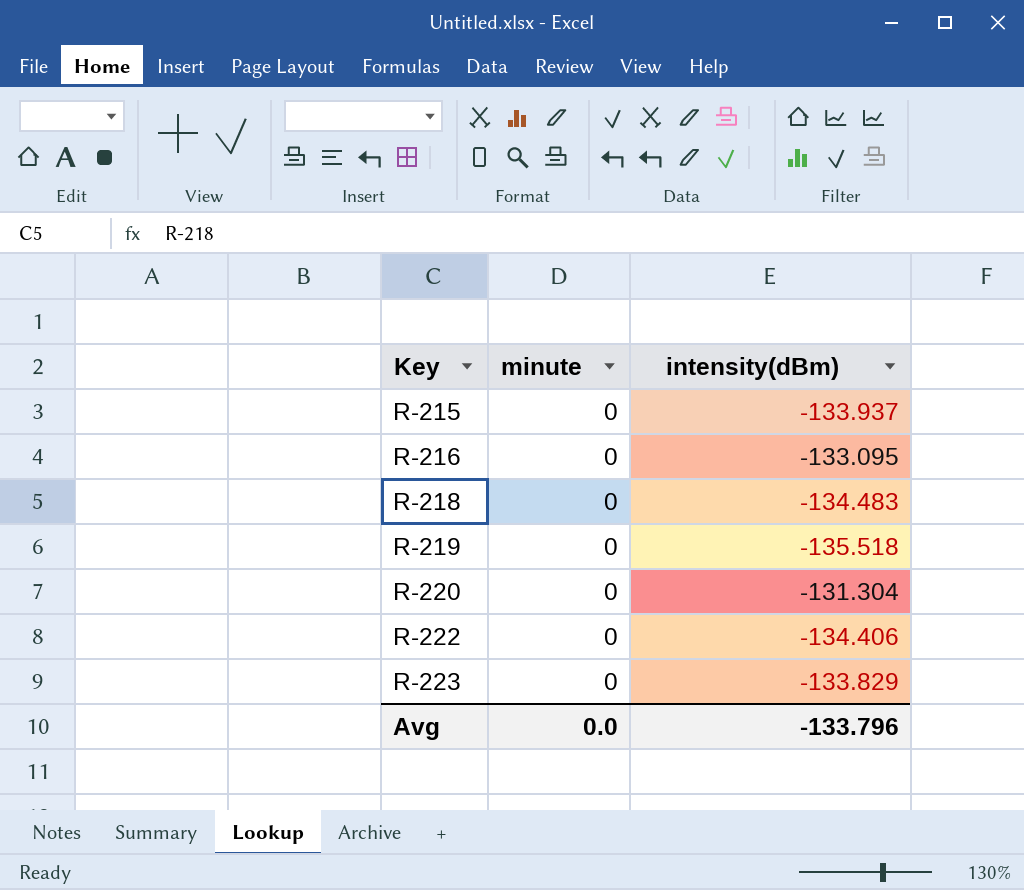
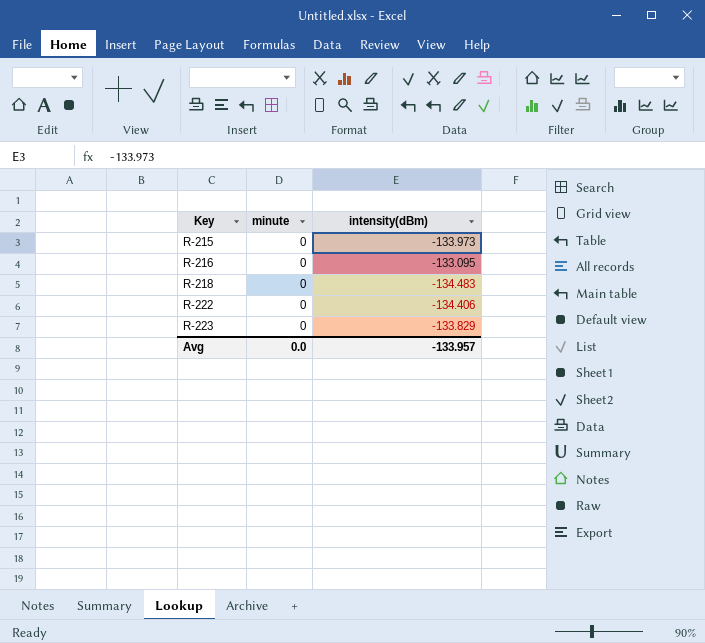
row R-219: 0 | -135.518 -> none
row R-220: 0 | -131.304 -> none
R-215 | intensity(dBm): -133.937 -> -133.973
Avg | intensity(dBm): -133.796 -> -133.957

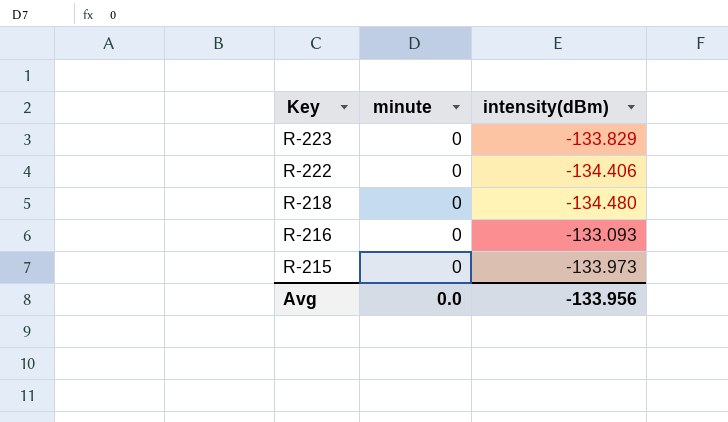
row order: Key ascending -> Key descending
R-218 | intensity(dBm): -134.483 -> -134.480
R-216 | intensity(dBm): -133.095 -> -133.093
Avg | intensity(dBm): -133.957 -> -133.956

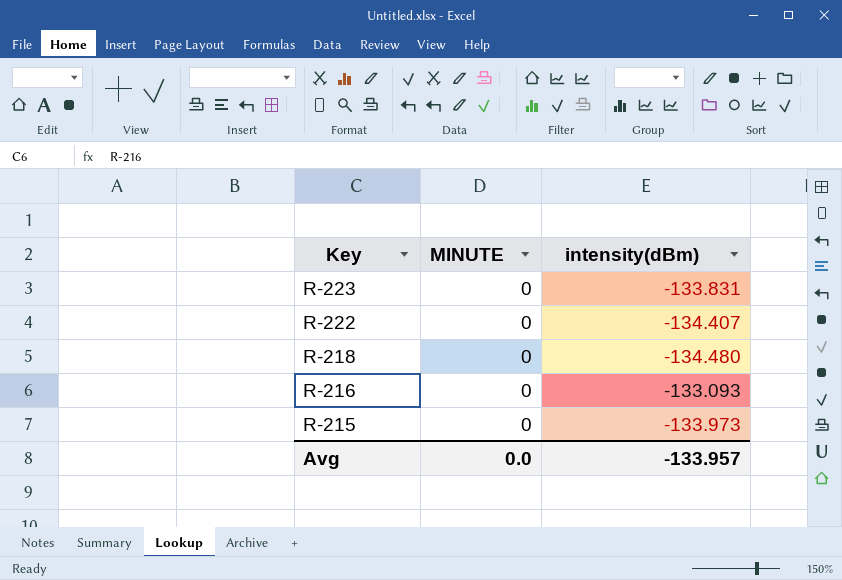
column name: minute -> MINUTE
R-223 | intensity(dBm): -133.829 -> -133.831
R-222 | intensity(dBm): -134.406 -> -134.407
Avg | intensity(dBm): -133.956 -> -133.957

